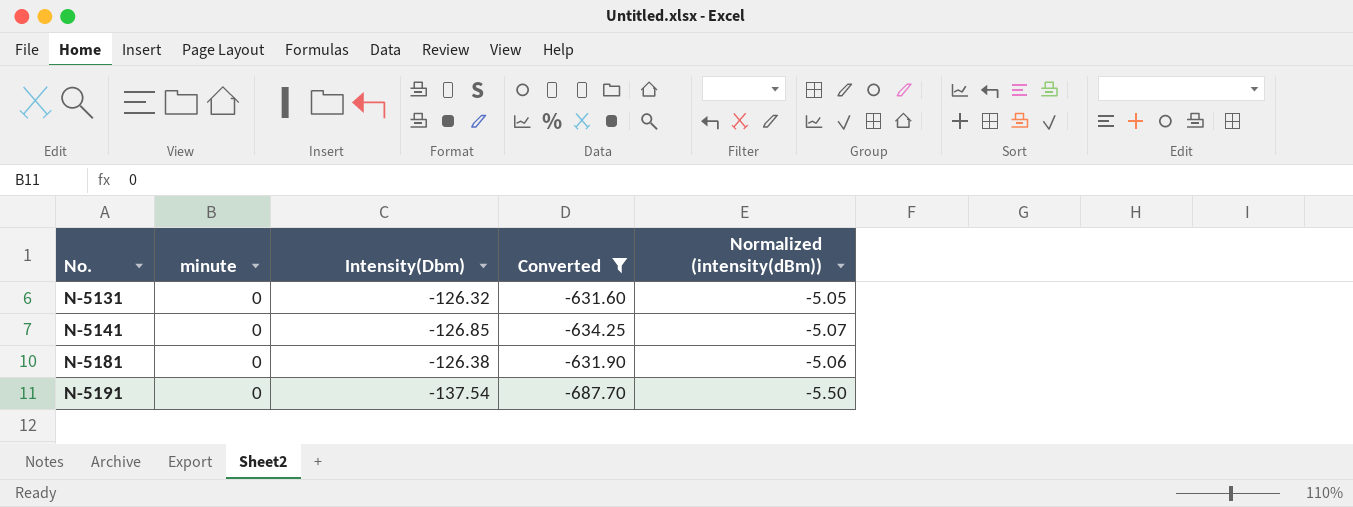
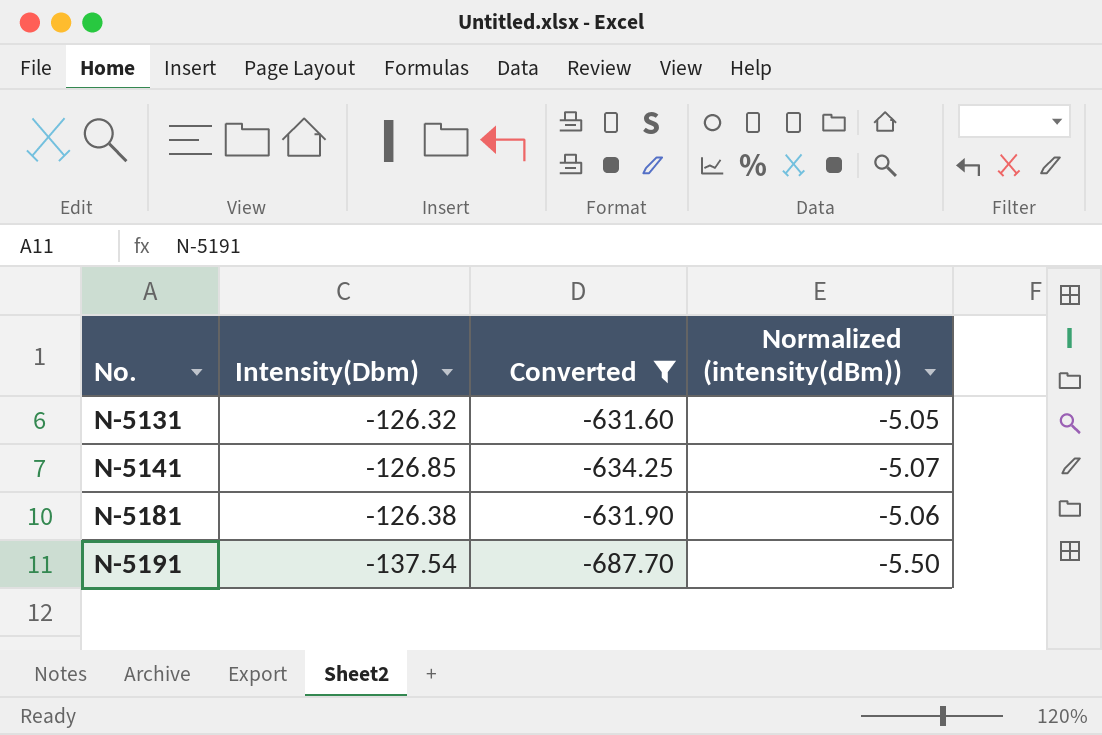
column minute | position: 2 -> none

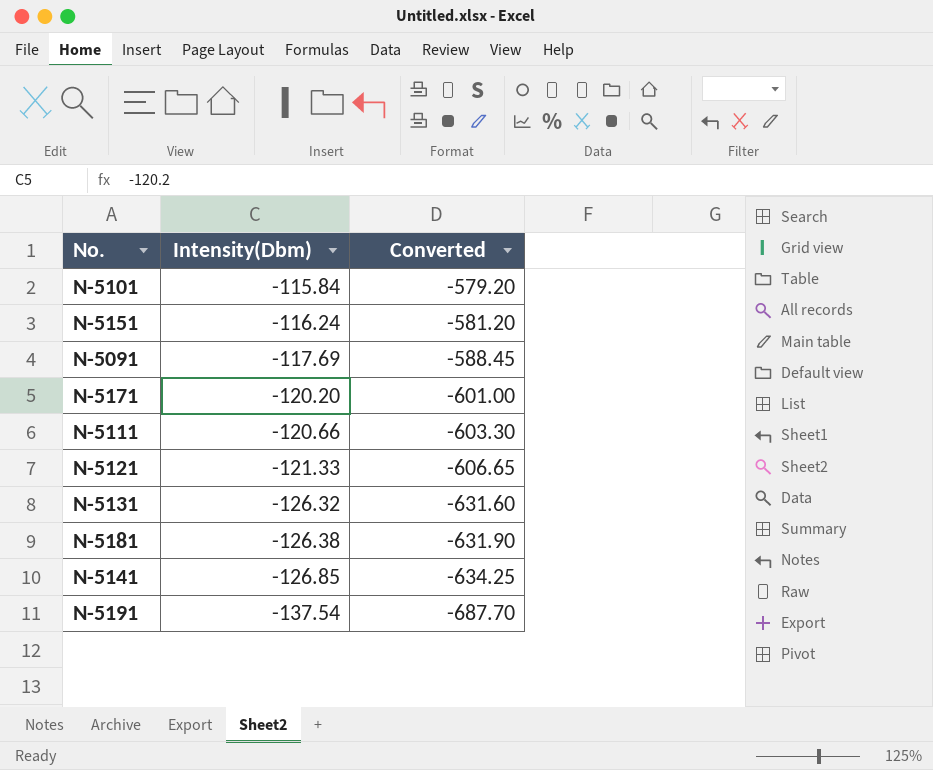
filter: Converted <= -631.60 -> none
row order: No. ascending -> Intensity(Dbm) descending
column Normalized (intensity(dBm)) | formula: [Intensity(Dbm)] * 0.04 -> none

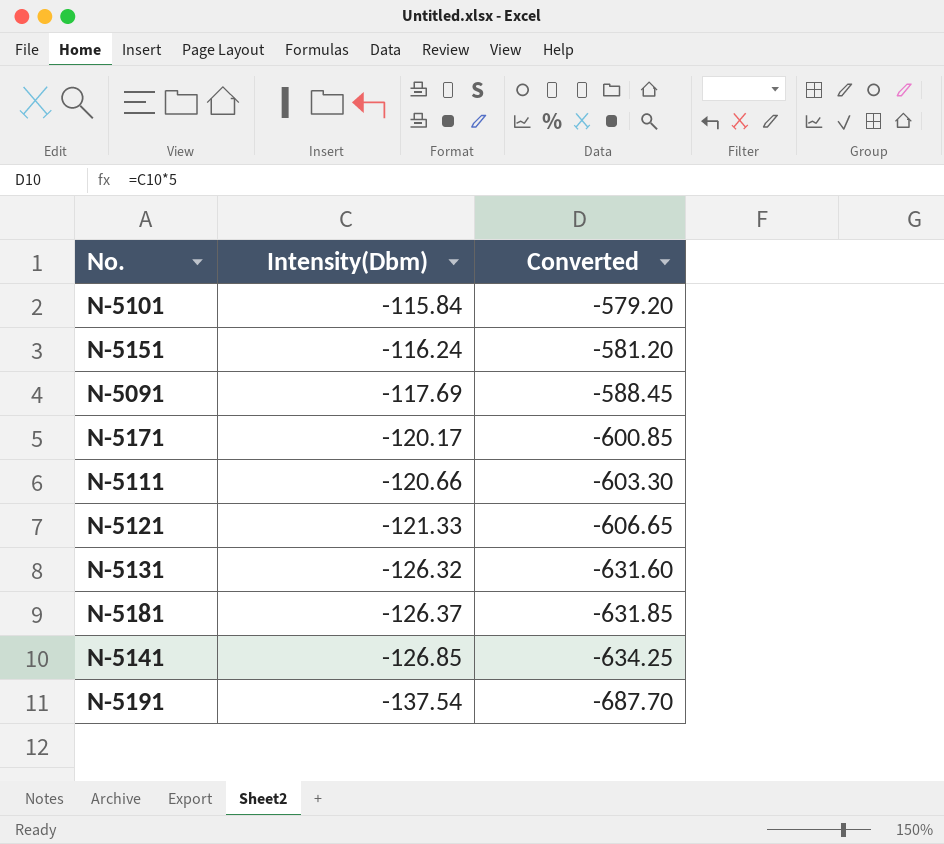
N-5171 | Intensity(Dbm): -120.20 -> -120.17
N-5171 | Converted: -601.00 -> -600.85
N-5181 | Intensity(Dbm): -126.38 -> -126.37
N-5181 | Converted: -631.90 -> -631.85

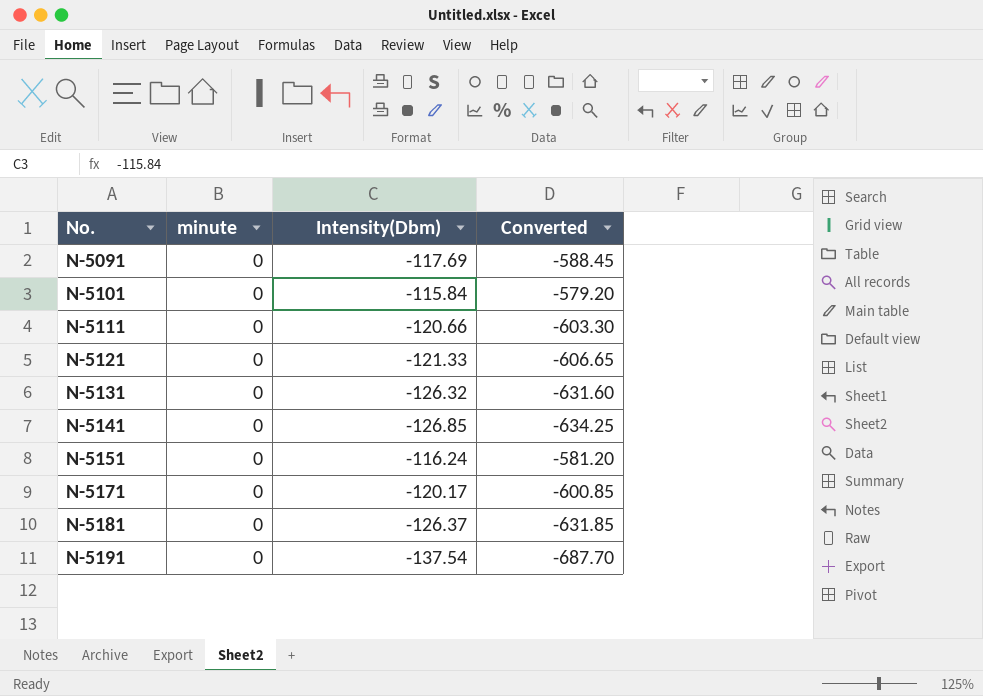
row order: Intensity(Dbm) descending -> No. ascending
column minute | position: none -> 2

